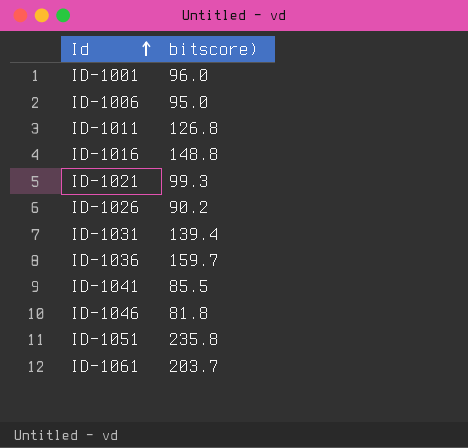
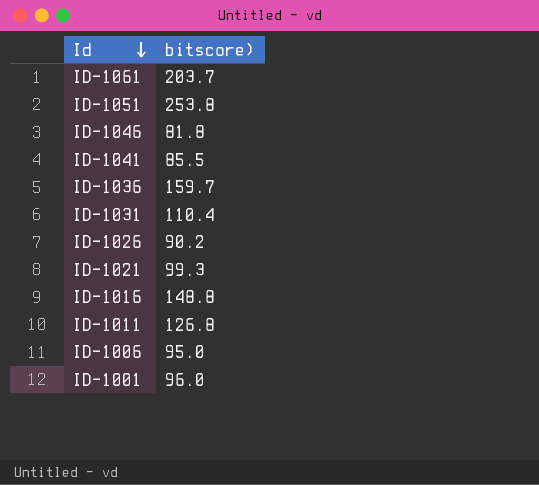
row order: Id ascending -> Id descending
ID-1051 | bitscore): 235.8 -> 253.8
ID-1031 | bitscore): 139.4 -> 110.4

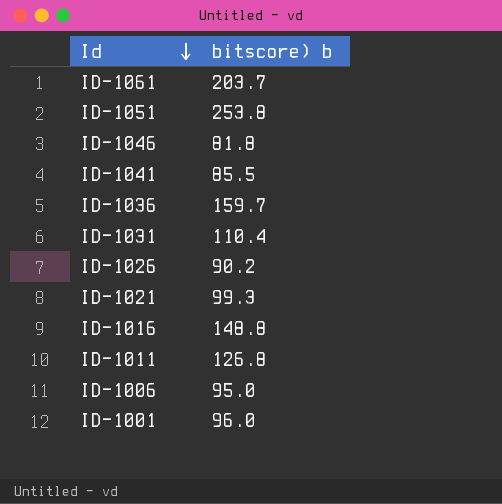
column name: bitscore) -> bitscore) b

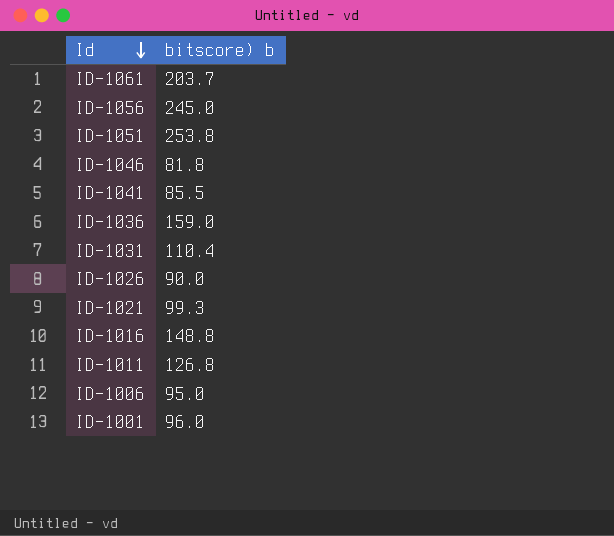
row ID-1056: none -> 245.0
ID-1036 | bitscore) b: 159.7 -> 159.0
ID-1026 | bitscore) b: 90.2 -> 90.0

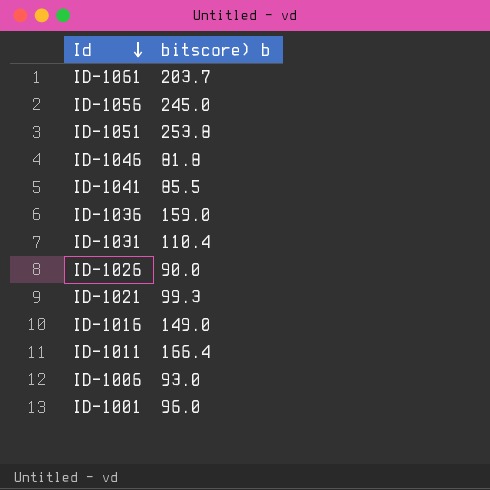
ID-1016 | bitscore) b: 148.8 -> 149.0
ID-1011 | bitscore) b: 126.8 -> 166.4
ID-1006 | bitscore) b: 95.0 -> 93.0

